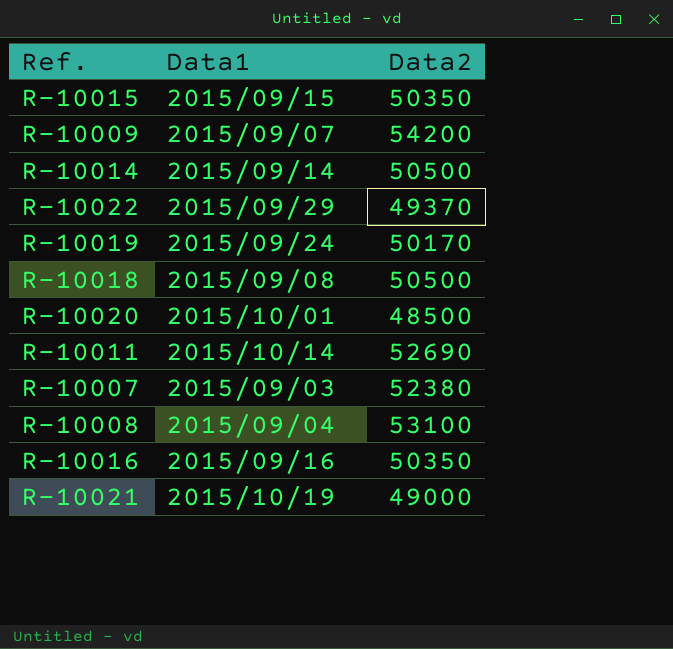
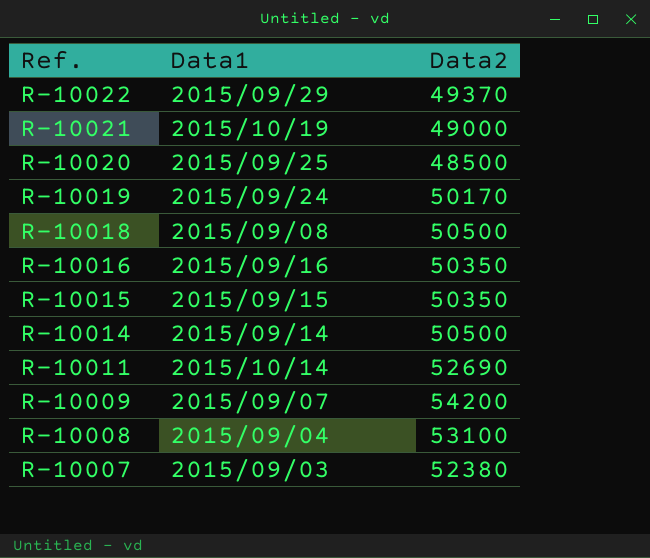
row order: none -> Ref. descending
R-10020 | Data1: 2015/10/01 -> 2015/09/25

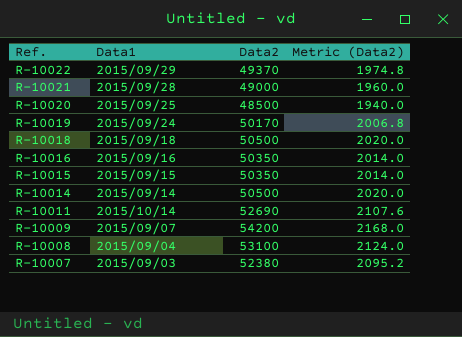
column Metric (Data2) | formula: none -> [Data2] * 0.04
R-10021 | Data1: 2015/10/19 -> 2015/09/28
R-10018 | Data1: 2015/09/08 -> 2015/09/18

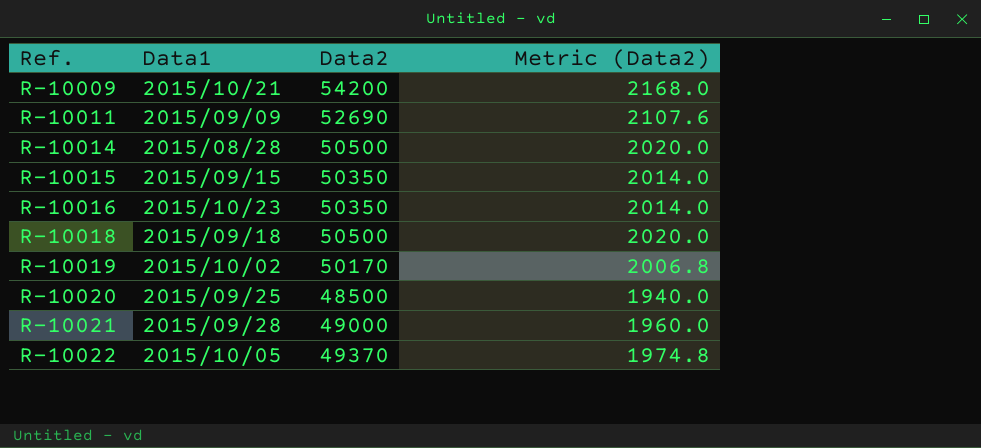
row order: Ref. descending -> Ref. ascending
row R-10008: 2015/09/04 | 53100 | 2124.0 -> none
row R-10007: 2015/09/03 | 52380 | 2095.2 -> none
R-10009 | Data1: 2015/09/07 -> 2015/10/21
R-10011 | Data1: 2015/10/14 -> 2015/09/09
R-10014 | Data1: 2015/09/14 -> 2015/08/28
R-10016 | Data1: 2015/09/16 -> 2015/10/23
R-10019 | Data1: 2015/09/24 -> 2015/10/02
R-10022 | Data1: 2015/09/29 -> 2015/10/05

